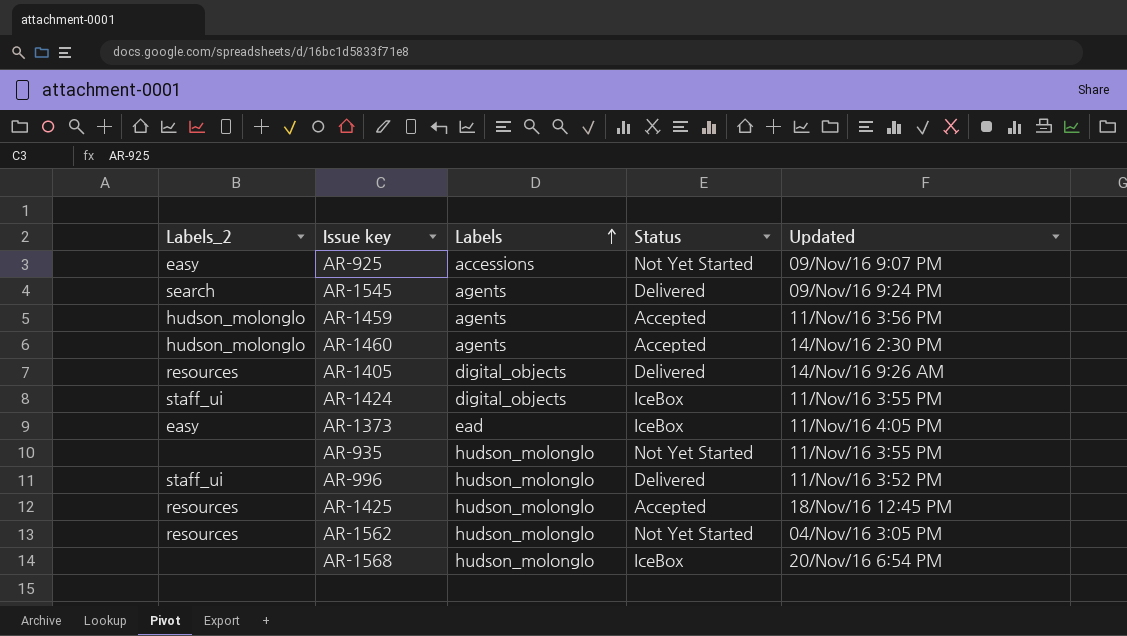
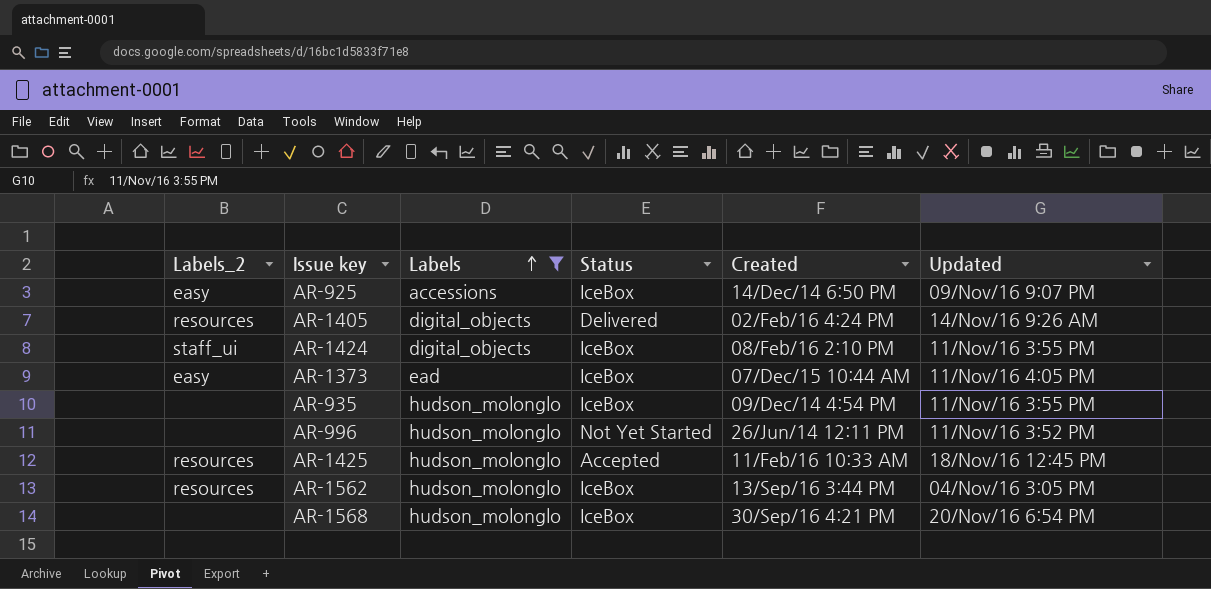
filter: none -> Labels != agents
column Created | position: none -> 5
AR-925 | Status: Not Yet Started -> IceBox
AR-935 | Status: Not Yet Started -> IceBox
AR-996 | Labels_2: staff_ui -> none
AR-996 | Status: Delivered -> Not Yet Started
AR-1562 | Status: Not Yet Started -> IceBox

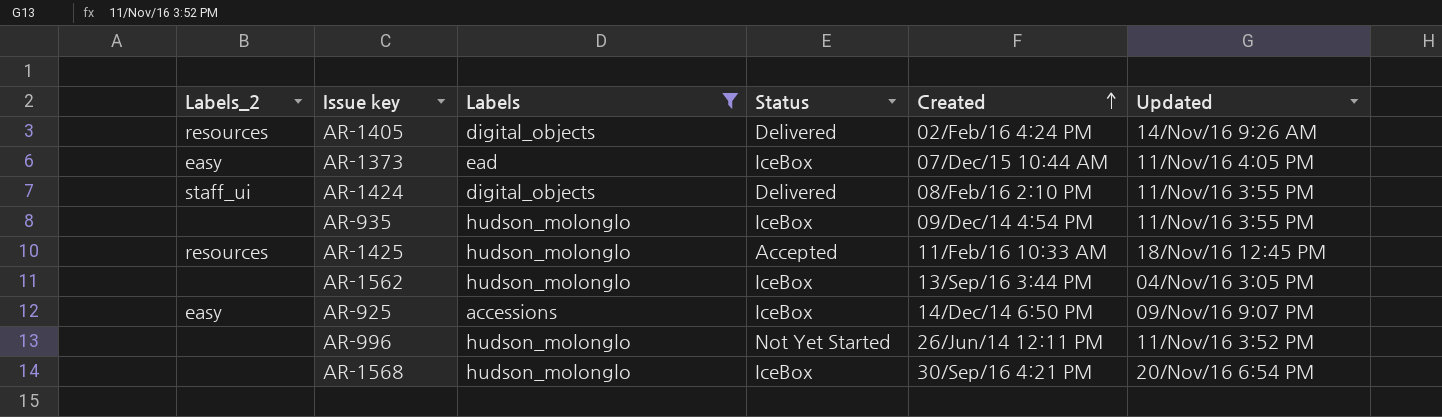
row order: Labels ascending -> Created ascending
AR-1424 | Status: IceBox -> Delivered
AR-1562 | Labels_2: resources -> none

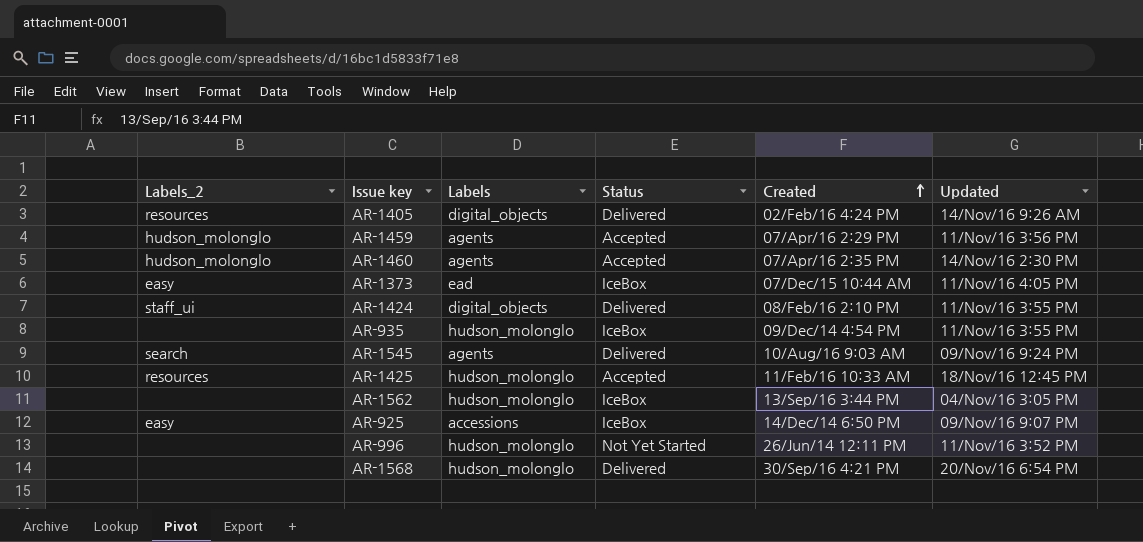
filter: Labels != agents -> none
AR-1568 | Status: IceBox -> Delivered

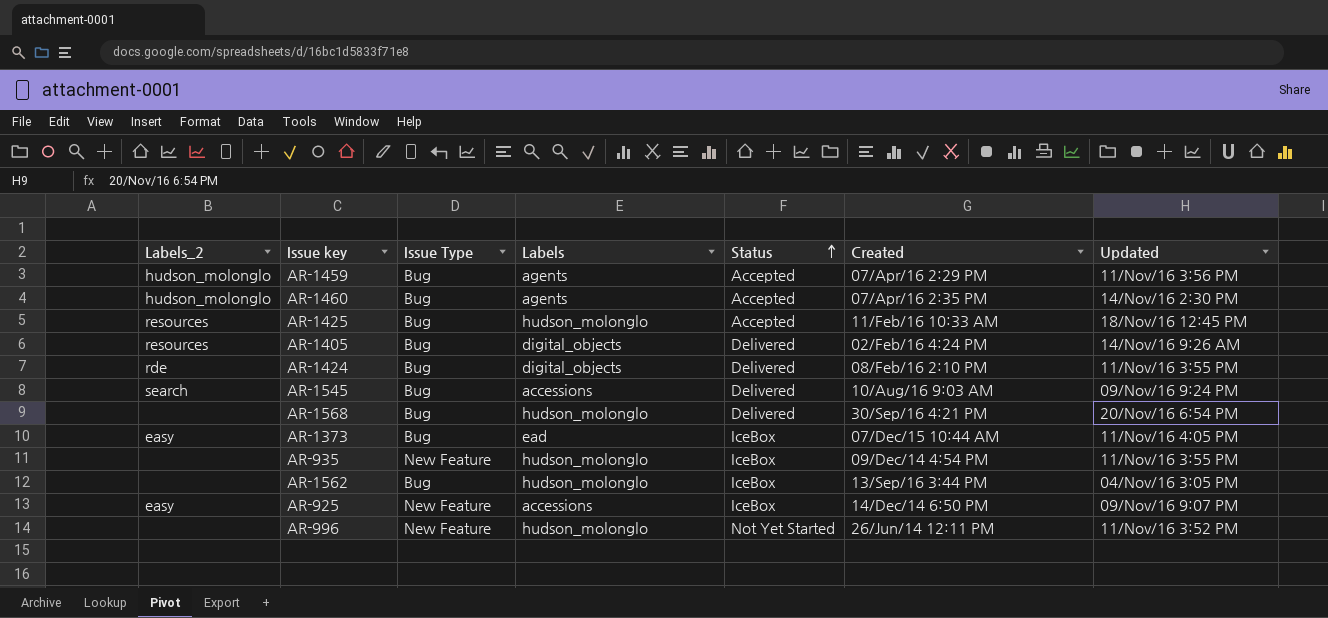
row order: Created ascending -> Status ascending
column Issue Type | position: none -> 3
AR-1424 | Labels_2: staff_ui -> rde
AR-1545 | Labels: agents -> accessions

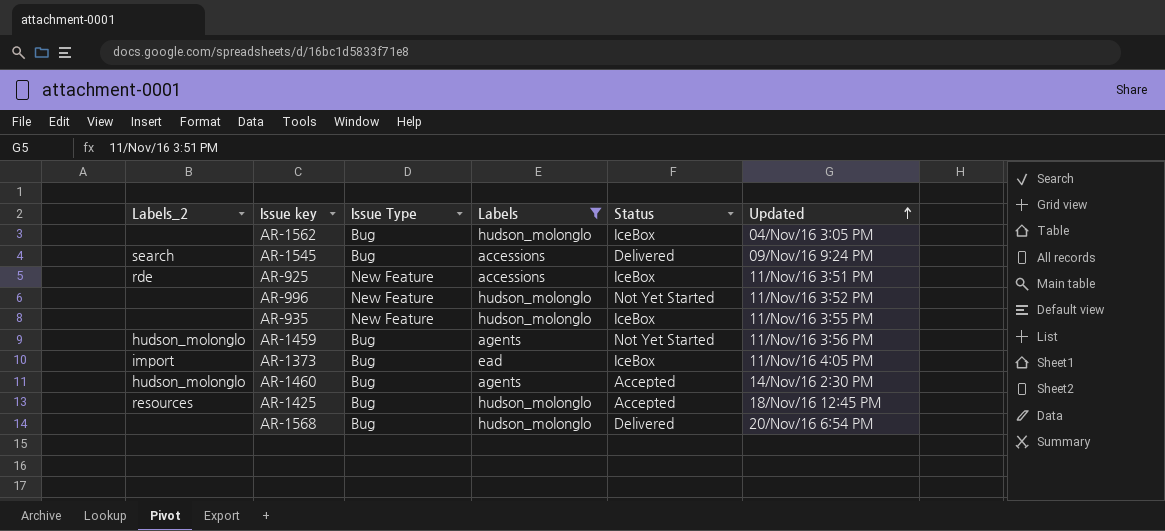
filter: none -> Labels != digital_objects
row order: Status ascending -> Updated ascending
column Created | position: 6 -> none
AR-925 | Labels_2: easy -> rde
AR-925 | Updated: 09/Nov/16 9:07 PM -> 11/Nov/16 3:51 PM
AR-1459 | Status: Accepted -> Not Yet Started
AR-1373 | Labels_2: easy -> import

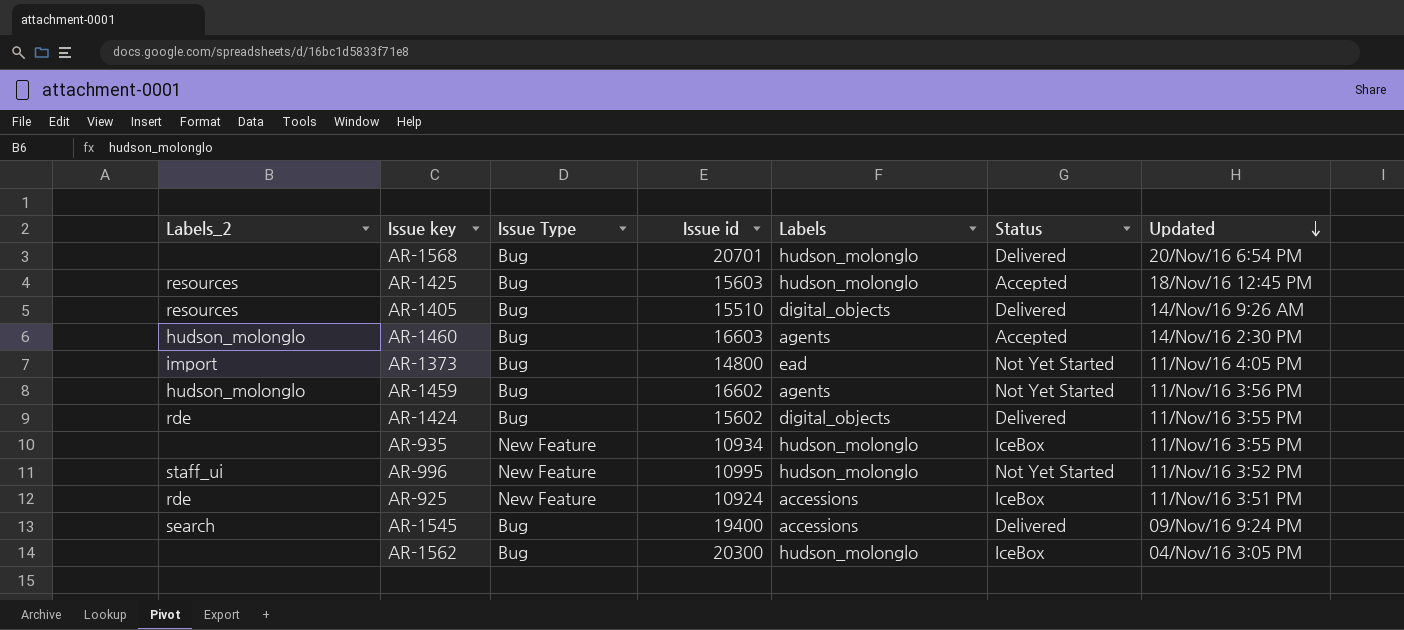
filter: Labels != digital_objects -> none
row order: Updated ascending -> Updated descending
column Issue id | position: none -> 4
AR-1373 | Status: IceBox -> Not Yet Started
AR-996 | Labels_2: none -> staff_ui

